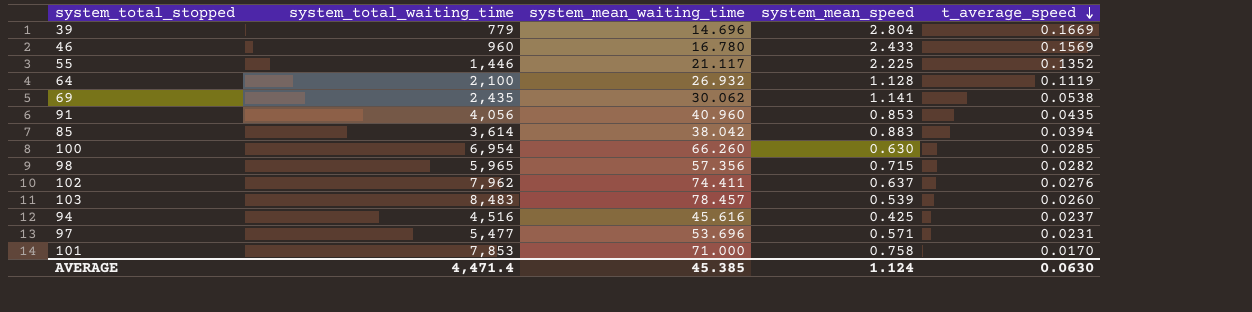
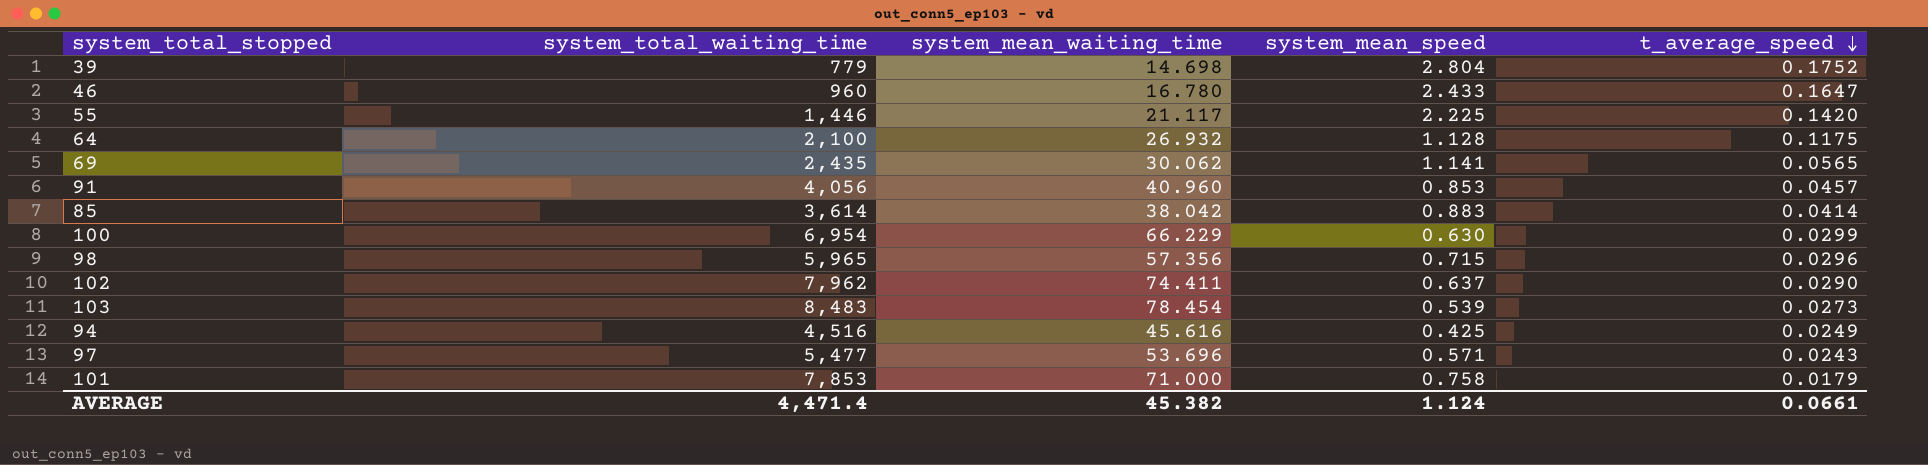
39 | system_mean_waiting_time: 14.696 -> 14.698
39 | t_average_speed: 0.1669 -> 0.1752
46 | t_average_speed: 0.1569 -> 0.1647
55 | t_average_speed: 0.1352 -> 0.1420
64 | t_average_speed: 0.1119 -> 0.1175
69 | t_average_speed: 0.0538 -> 0.0565
91 | t_average_speed: 0.0435 -> 0.0457
85 | t_average_speed: 0.0394 -> 0.0414
100 | system_mean_waiting_time: 66.260 -> 66.229
100 | t_average_speed: 0.0285 -> 0.0299
98 | t_average_speed: 0.0282 -> 0.0296
102 | t_average_speed: 0.0276 -> 0.0290
103 | system_mean_waiting_time: 78.457 -> 78.454
103 | t_average_speed: 0.0260 -> 0.0273
94 | t_average_speed: 0.0237 -> 0.0249
97 | t_average_speed: 0.0231 -> 0.0243
101 | t_average_speed: 0.0170 -> 0.0179
AVERAGE | system_mean_waiting_time: 45.385 -> 45.382
AVERAGE | t_average_speed: 0.0630 -> 0.0661

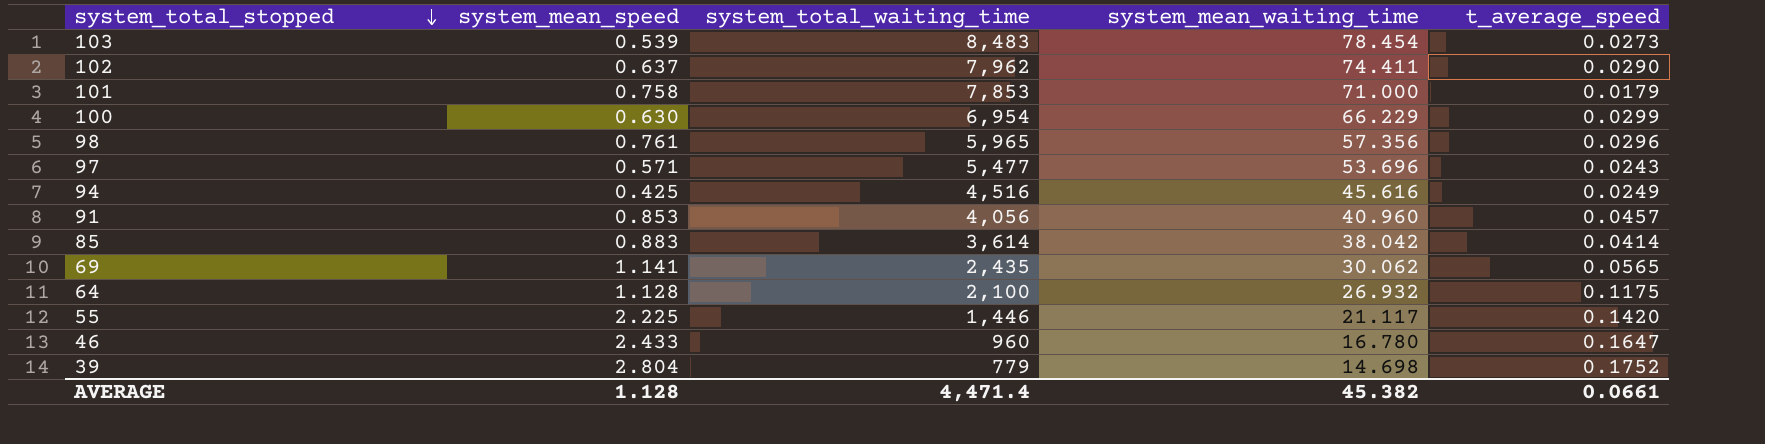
row order: t_average_speed descending -> system_total_stopped descending
column system_mean_speed | position: 4 -> 2
98 | system_mean_speed: 0.715 -> 0.761
AVERAGE | system_mean_speed: 1.124 -> 1.128

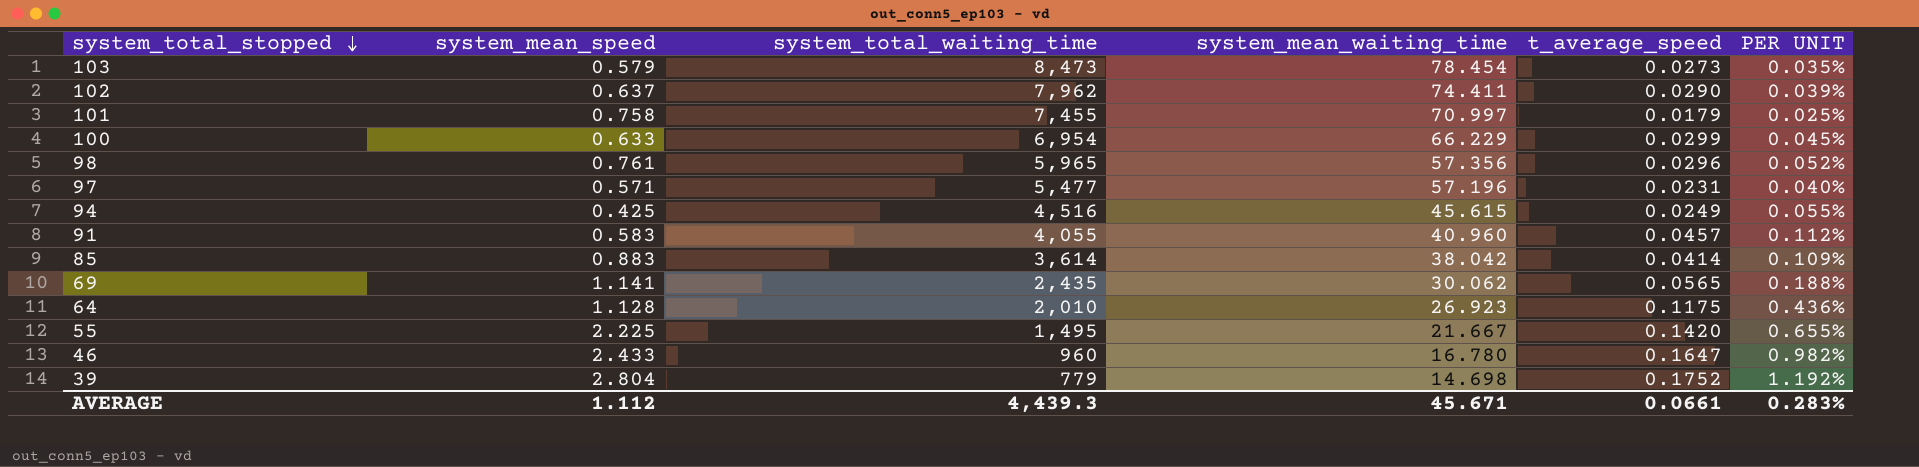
column PER UNIT | formula: none -> [t_average_speed] / [system_mean_waiting_time]
103 | system_mean_speed: 0.539 -> 0.579
103 | system_total_waiting_time: 8,483 -> 8,473
101 | system_total_waiting_time: 7,853 -> 7,455
101 | system_mean_waiting_time: 71.000 -> 70.997
100 | system_mean_speed: 0.630 -> 0.633
97 | system_mean_waiting_time: 53.696 -> 57.196
97 | t_average_speed: 0.0243 -> 0.0231
94 | system_mean_waiting_time: 45.616 -> 45.615
91 | system_mean_speed: 0.853 -> 0.583
91 | system_total_waiting_time: 4,056 -> 4,055
64 | system_total_waiting_time: 2,100 -> 2,010
64 | system_mean_waiting_time: 26.932 -> 26.923
55 | system_total_waiting_time: 1,446 -> 1,495
55 | system_mean_waiting_time: 21.117 -> 21.667
AVERAGE | system_mean_speed: 1.128 -> 1.112
AVERAGE | system_total_waiting_time: 4,471.4 -> 4,439.3
AVERAGE | system_mean_waiting_time: 45.382 -> 45.671

